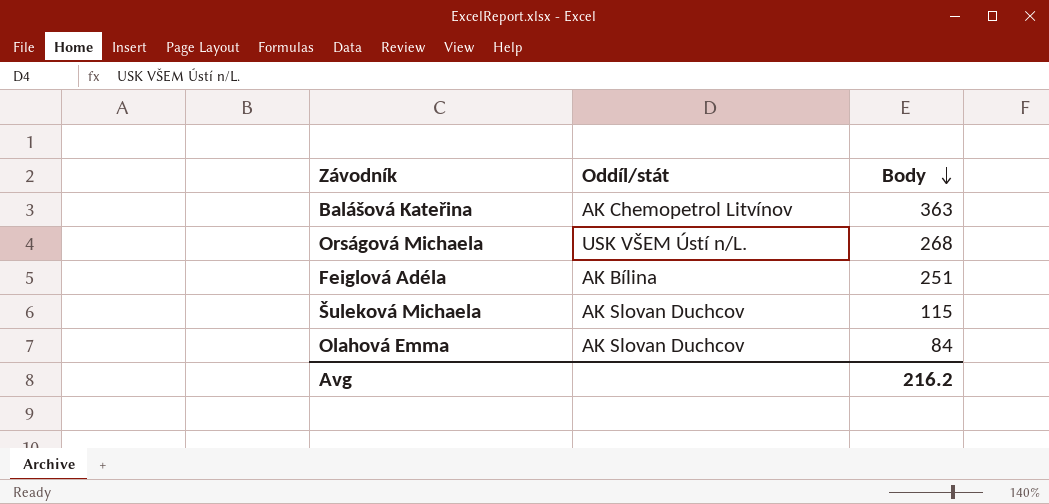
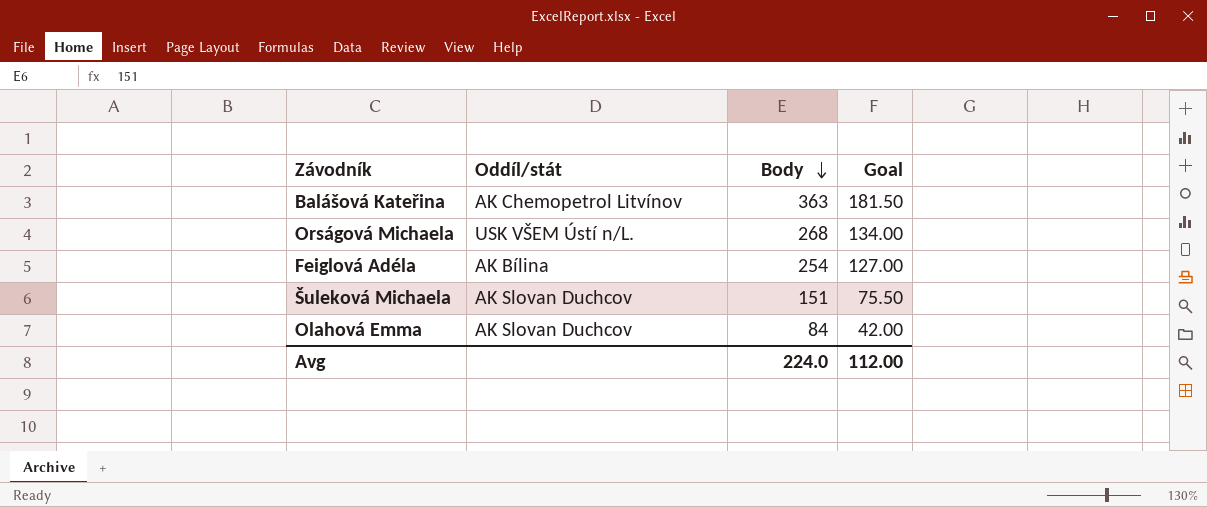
column Goal | formula: none -> [Body] * 0.5
Feiglová Adéla | Body: 251 -> 254
Šuleková Michaela | Body: 115 -> 151
Avg | Body: 216.2 -> 224.0

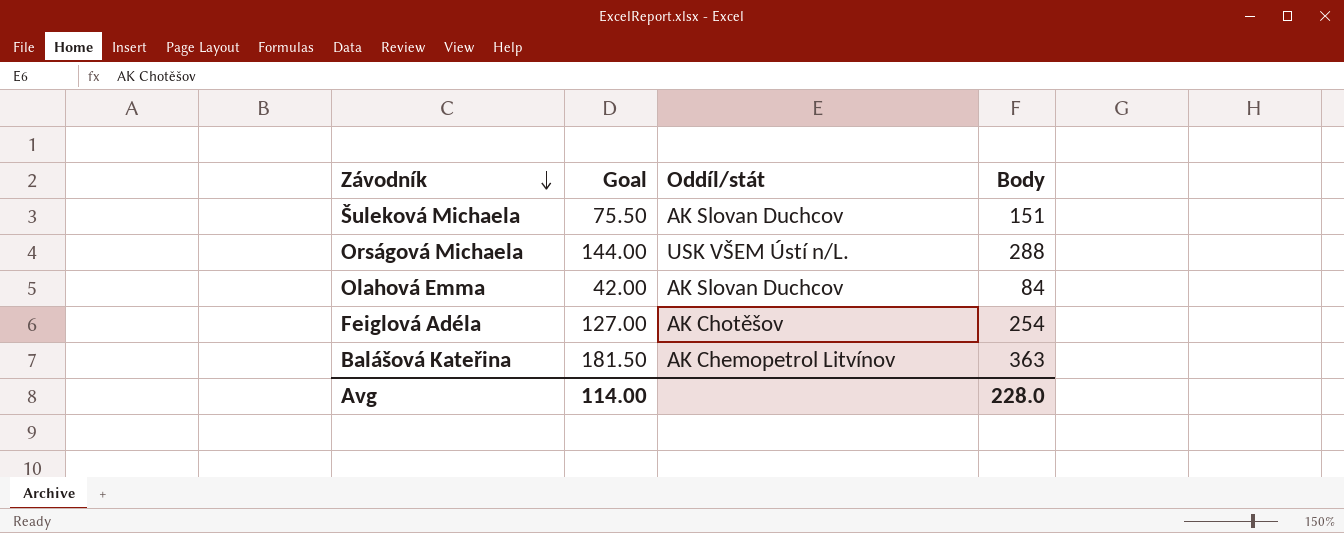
row order: Body descending -> Závodník descending
column Goal | position: 4 -> 2
Orságová Michaela | Goal: 134.00 -> 144.00
Orságová Michaela | Body: 268 -> 288
Feiglová Adéla | Oddíl/stát: AK Bílina -> AK Chotěšov
Avg | Goal: 112.00 -> 114.00
Avg | Body: 224.0 -> 228.0

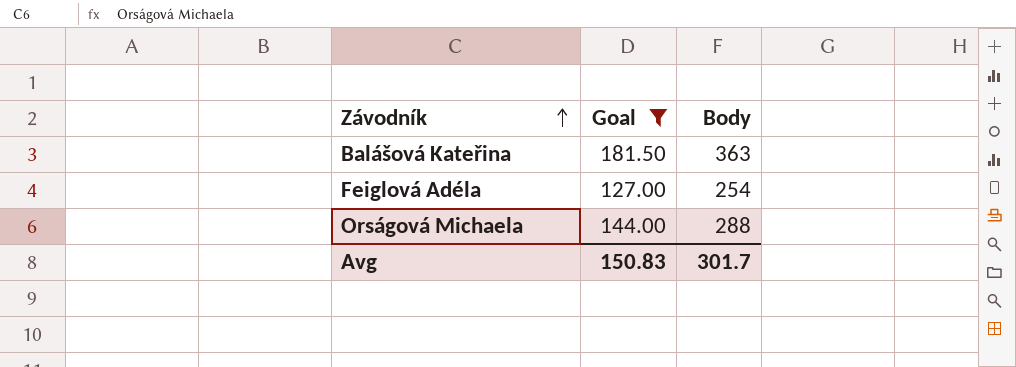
filter: none -> Goal >= 127.00
row order: Závodník descending -> Závodník ascending
column Oddíl/stát | position: 3 -> none
Avg | Goal: 114.00 -> 150.83
Avg | Body: 228.0 -> 301.7

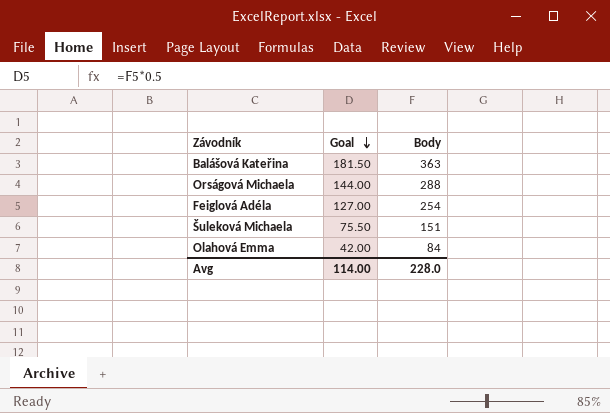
filter: Goal >= 127.00 -> none
row order: Závodník ascending -> Goal descending
Avg | Goal: 150.83 -> 114.00
Avg | Body: 301.7 -> 228.0

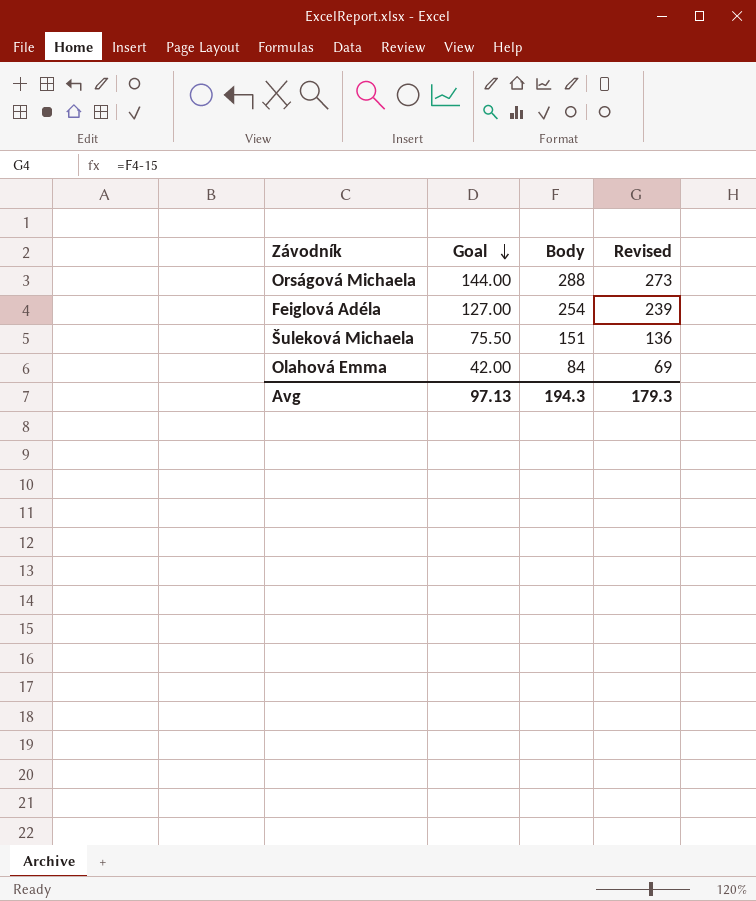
column Revised | formula: none -> [Body] - 15
row Balášová Kateřina: 181.50 | 363 -> none
Avg | Goal: 114.00 -> 97.13
Avg | Body: 228.0 -> 194.3

